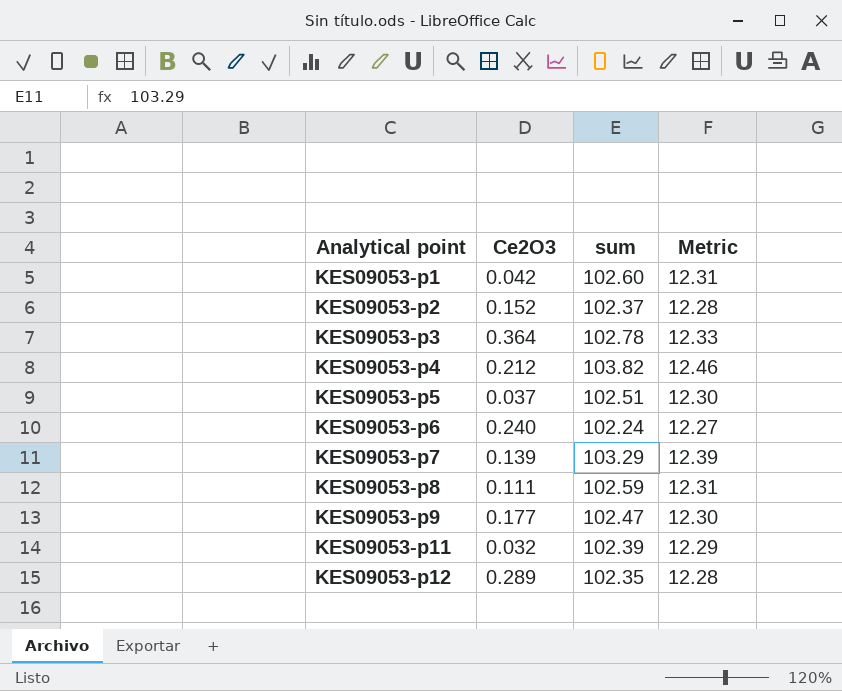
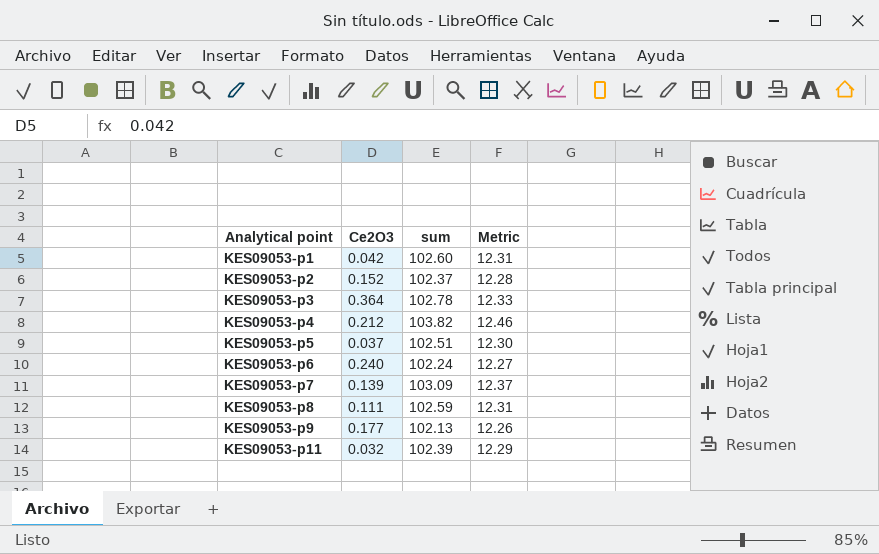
row KES09053-p12: 0.289 | 102.35 | 12.28 -> none
KES09053-p7 | sum: 103.29 -> 103.09
KES09053-p7 | Metric: 12.39 -> 12.37
KES09053-p9 | sum: 102.47 -> 102.13
KES09053-p9 | Metric: 12.30 -> 12.26

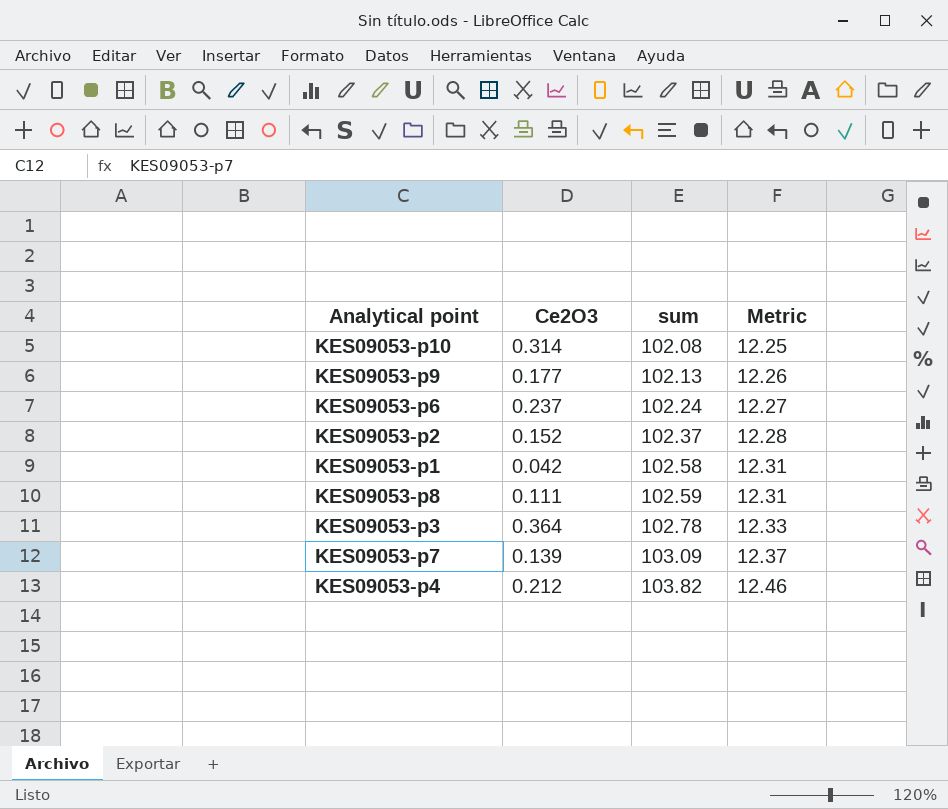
row order: Analytical point ascending -> sum ascending
row KES09053-p5: 0.037 | 102.51 | 12.30 -> none
row KES09053-p11: 0.032 | 102.39 | 12.29 -> none
row KES09053-p10: none -> 0.314 | 102.08 | 12.25
KES09053-p6 | Ce2O3: 0.240 -> 0.237
KES09053-p1 | sum: 102.60 -> 102.58

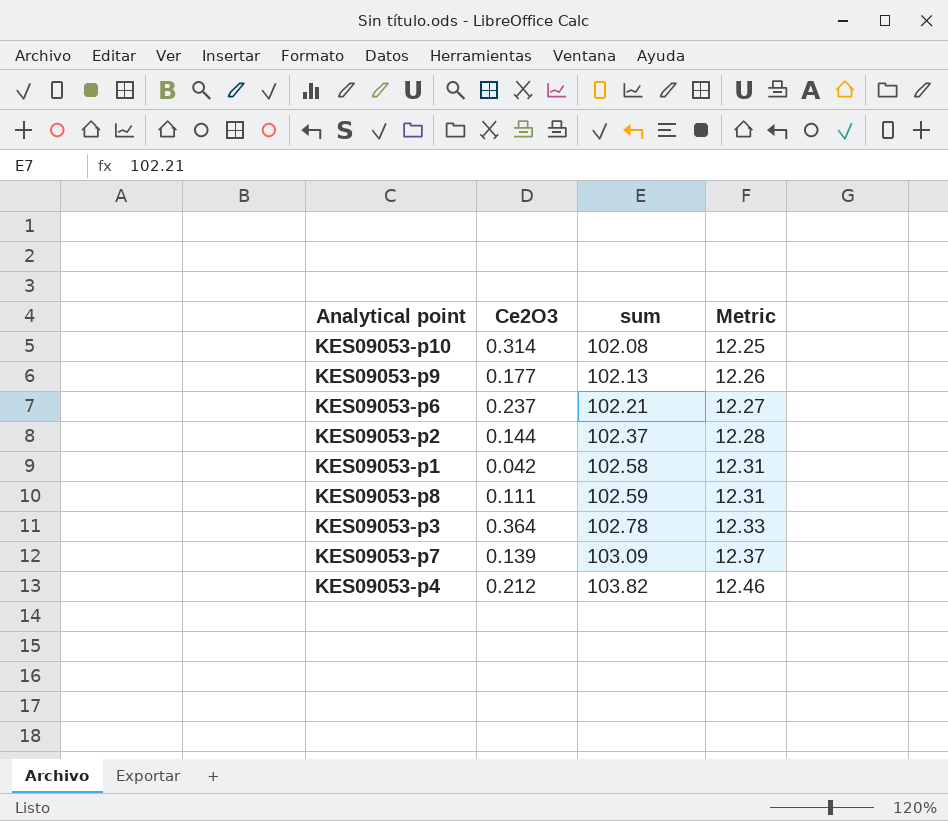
KES09053-p6 | sum: 102.24 -> 102.21
KES09053-p2 | Ce2O3: 0.152 -> 0.144

